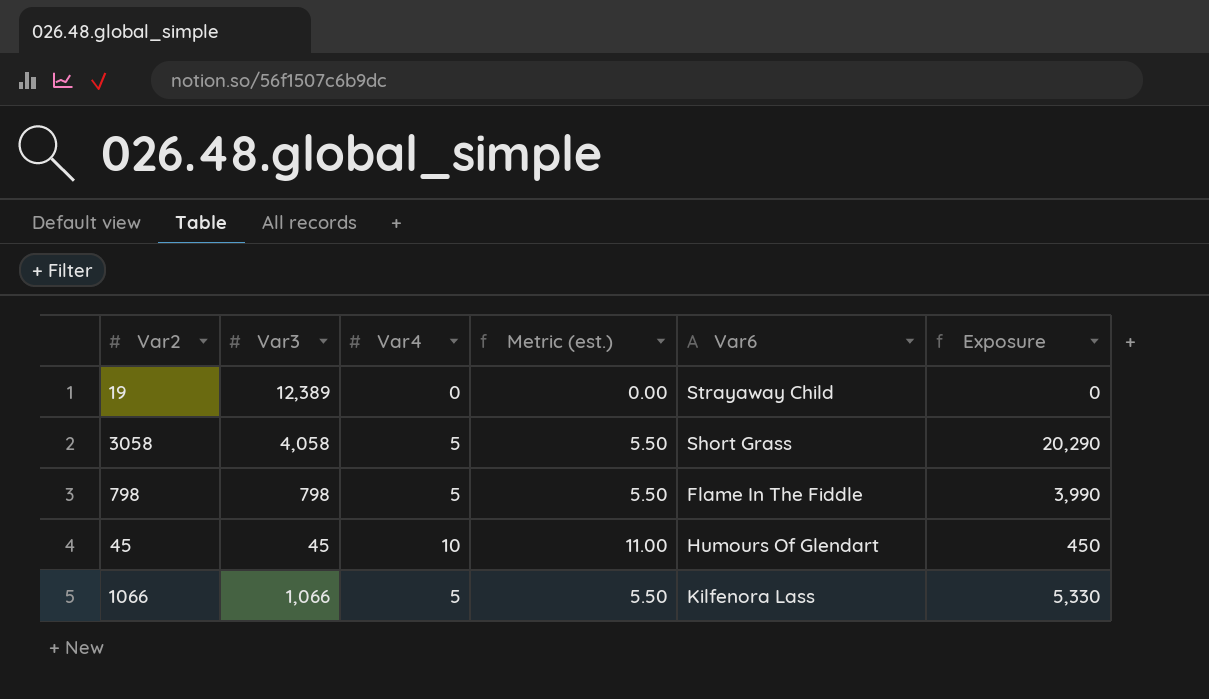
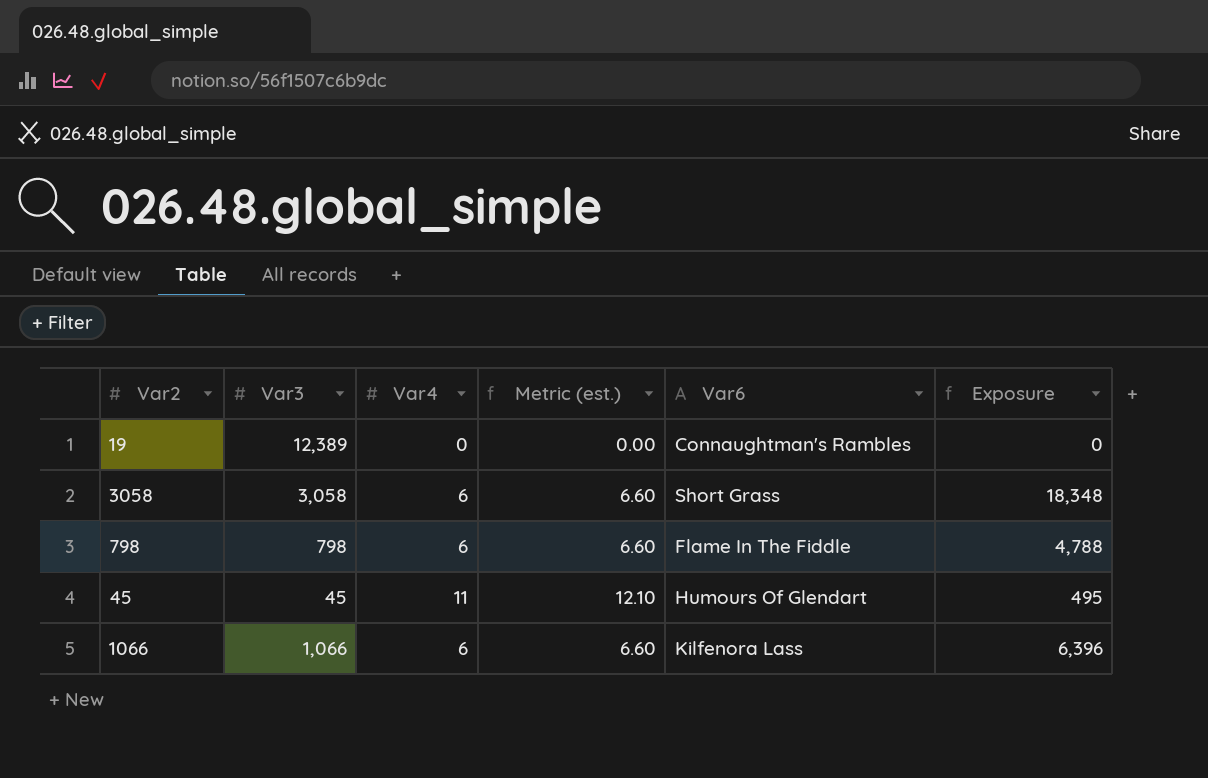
19 | Var6: Strayaway Child -> Connaughtman's Rambles
3058 | Var3: 4,058 -> 3,058
3058 | Var4: 5 -> 6
3058 | Metric (est.): 5.50 -> 6.60
3058 | Exposure: 20,290 -> 18,348
798 | Var4: 5 -> 6
798 | Metric (est.): 5.50 -> 6.60
798 | Exposure: 3,990 -> 4,788
45 | Var4: 10 -> 11
45 | Metric (est.): 11.00 -> 12.10
45 | Exposure: 450 -> 495
1066 | Var4: 5 -> 6
1066 | Metric (est.): 5.50 -> 6.60
1066 | Exposure: 5,330 -> 6,396

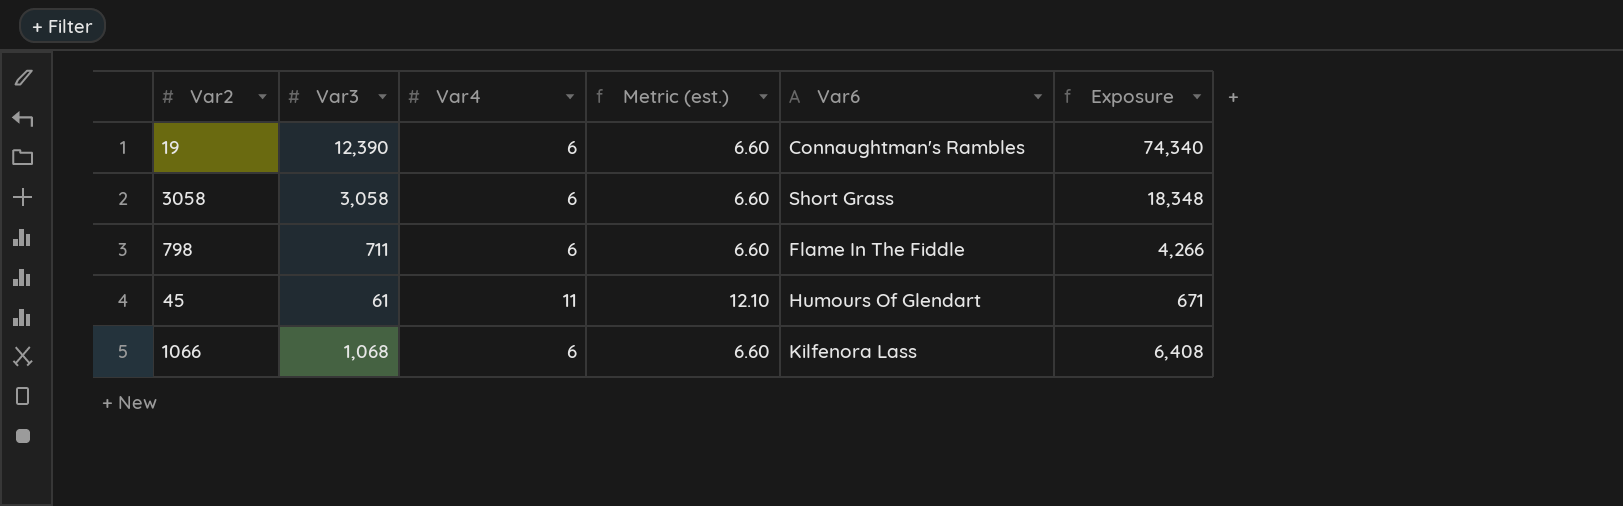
19 | Var3: 12,389 -> 12,390
19 | Var4: 0 -> 6
19 | Metric (est.): 0.00 -> 6.60
19 | Exposure: 0 -> 74,340
798 | Var3: 798 -> 711
798 | Exposure: 4,788 -> 4,266
45 | Var3: 45 -> 61
45 | Exposure: 495 -> 671
1066 | Var3: 1,066 -> 1,068
1066 | Exposure: 6,396 -> 6,408

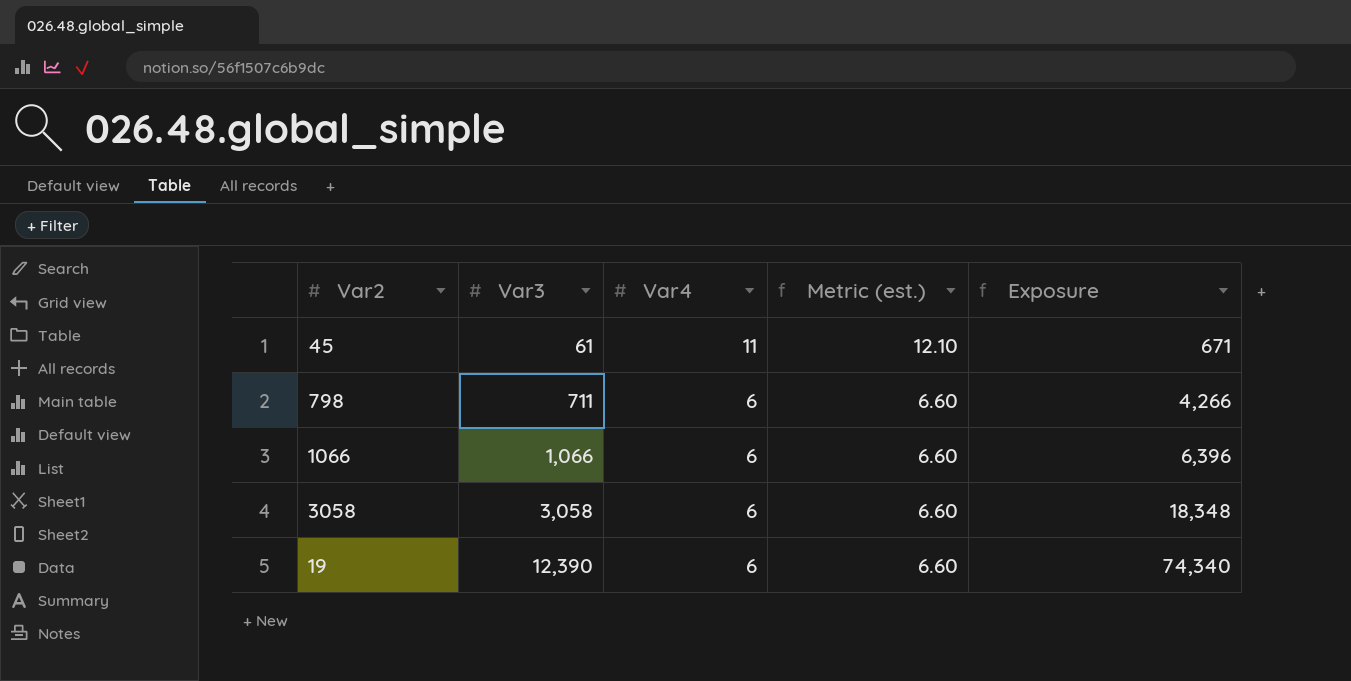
row order: none -> Var3 ascending
column Var6 | position: 5 -> none
1066 | Var3: 1,068 -> 1,066
1066 | Exposure: 6,408 -> 6,396

